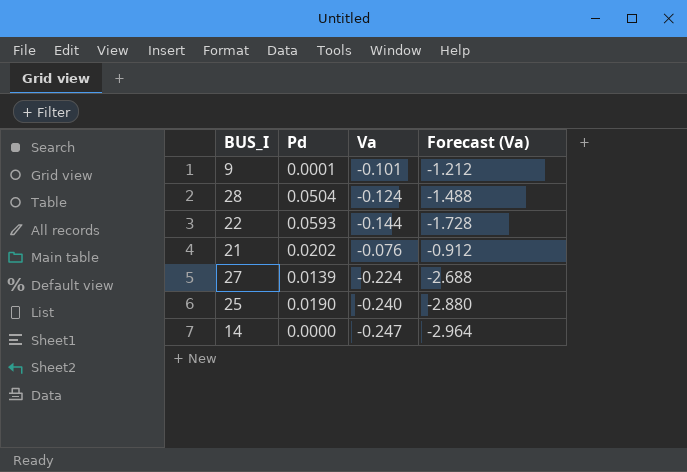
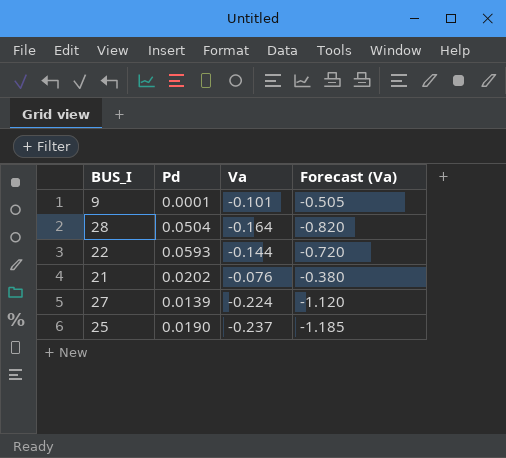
column Forecast (Va) | formula: [Va] * 12 -> [Va] * 5
row 14: 0.0000 | -0.247 | -2.964 -> none
28 | Va: -0.124 -> -0.164
25 | Va: -0.240 -> -0.237

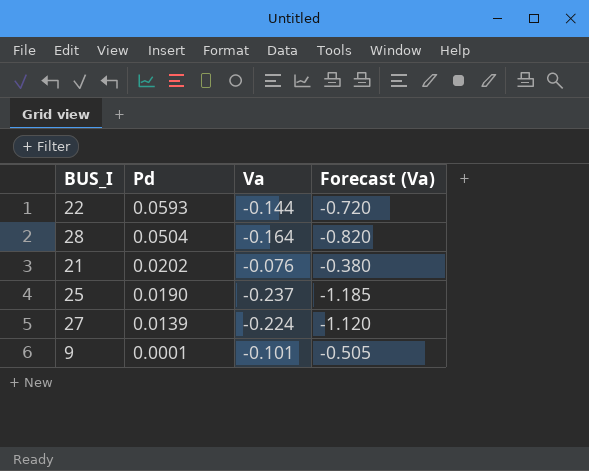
row order: none -> Pd descending

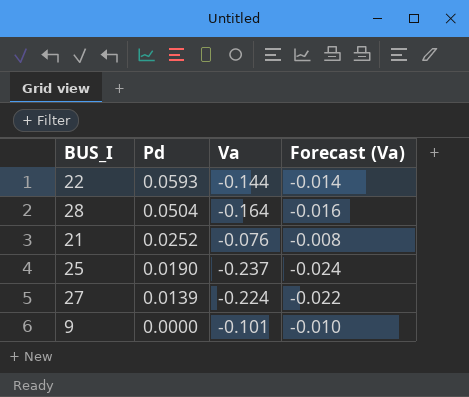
column Forecast (Va) | formula: [Va] * 5 -> [Va] * 0.1
21 | Pd: 0.0202 -> 0.0252
9 | Pd: 0.0001 -> 0.0000

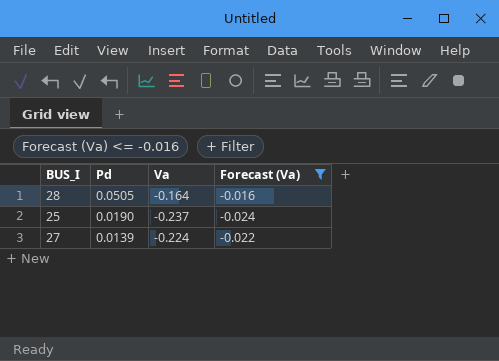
filter: none -> Forecast (Va) <= -0.016
28 | Pd: 0.0504 -> 0.0505

